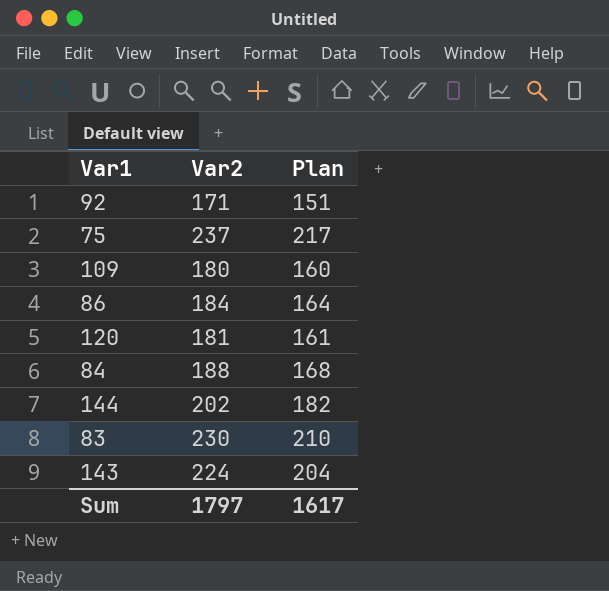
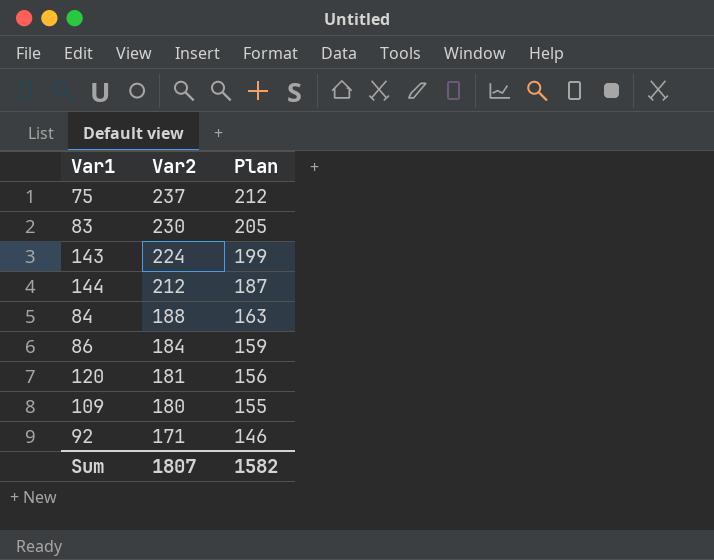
row order: none -> Var2 descending
column Plan | formula: [Var2] - 20 -> [Var2] - 25
144 | Var2: 202 -> 212
Sum | Var2: 1797 -> 1807
Sum | Plan: 1617 -> 1582

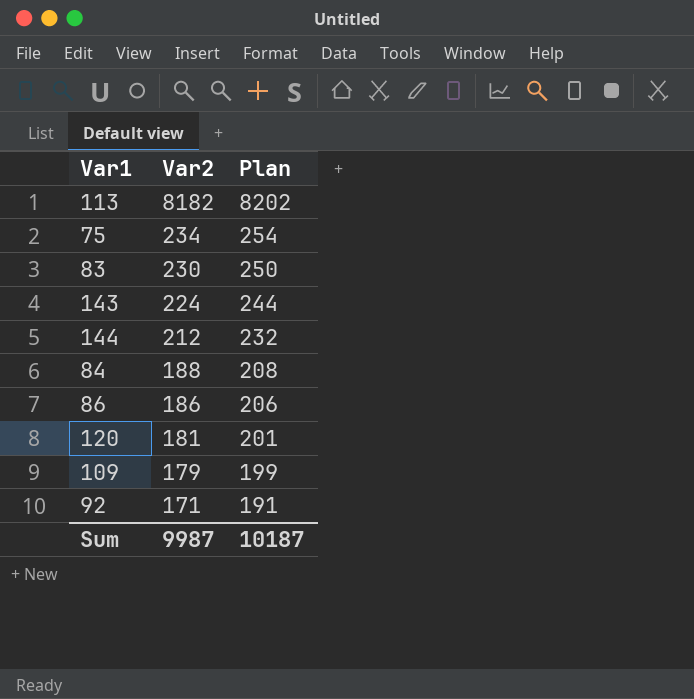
column Plan | formula: [Var2] - 25 -> [Var2] + 20
row 113: none -> 8182 | 8202
75 | Var2: 237 -> 234
86 | Var2: 184 -> 186
109 | Var2: 180 -> 179
Sum | Var2: 1807 -> 9987
Sum | Plan: 1582 -> 10187

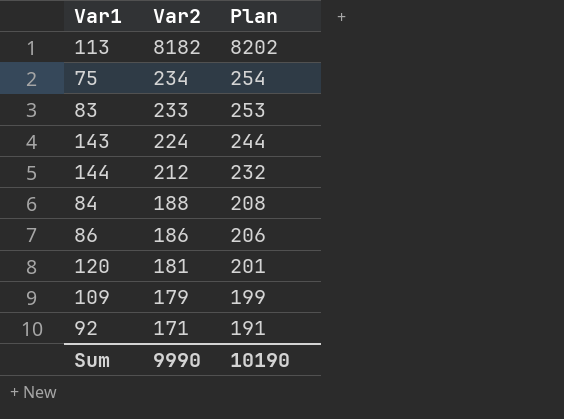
83 | Var2: 230 -> 233
83 | Plan: 250 -> 253
Sum | Var2: 9987 -> 9990
Sum | Plan: 10187 -> 10190

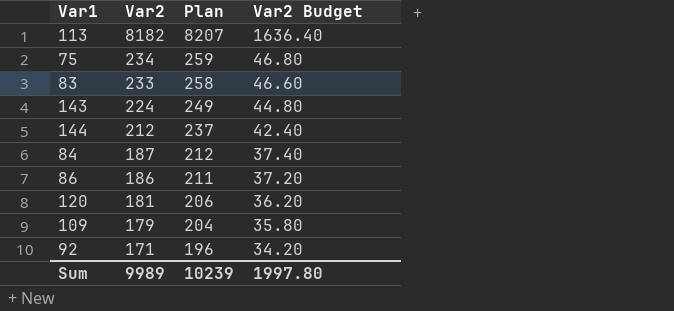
column Plan | formula: [Var2] + 20 -> [Var2] + 25
column Var2 Budget | formula: none -> [Var2] * 0.2
84 | Var2: 188 -> 187
Sum | Var2: 9990 -> 9989
Sum | Plan: 10190 -> 10239

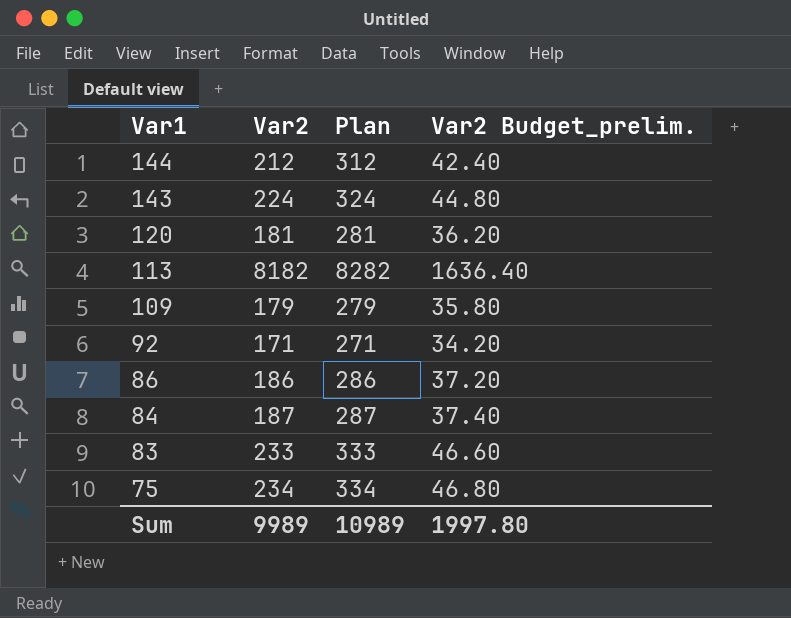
row order: Var2 descending -> Var1 descending
column Plan | formula: [Var2] + 25 -> [Var2] + 100
column name: Var2 Budget -> Var2 Budget_prelim.
Sum | Plan: 10239 -> 10989

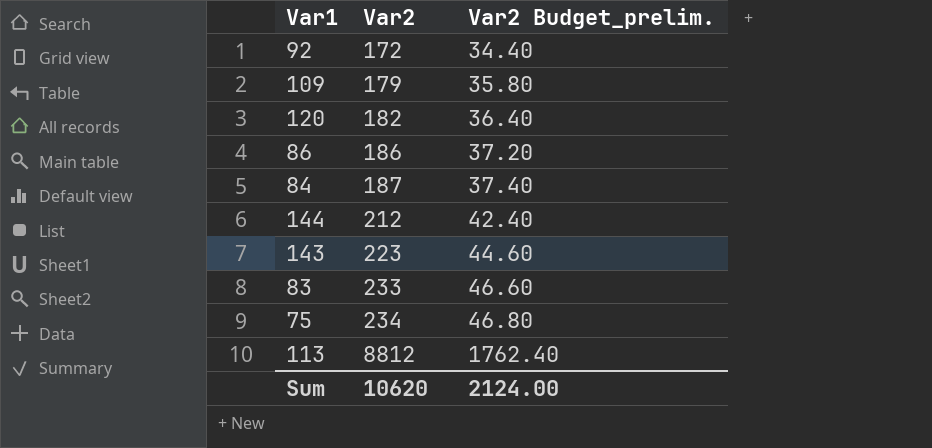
row order: Var1 descending -> Var2 ascending
column Plan | formula: [Var2] + 100 -> none
92 | Var2: 171 -> 172
92 | Var2 Budget_prelim.: 34.20 -> 34.40
120 | Var2: 181 -> 182
120 | Var2 Budget_prelim.: 36.20 -> 36.40
143 | Var2: 224 -> 223
143 | Var2 Budget_prelim.: 44.80 -> 44.60
113 | Var2: 8182 -> 8812
113 | Var2 Budget_prelim.: 1636.40 -> 1762.40
Sum | Var2: 9989 -> 10620
Sum | Var2 Budget_prelim.: 1997.80 -> 2124.00

